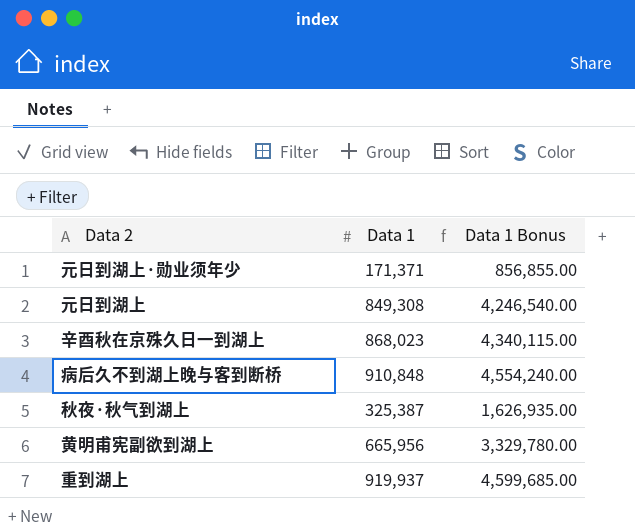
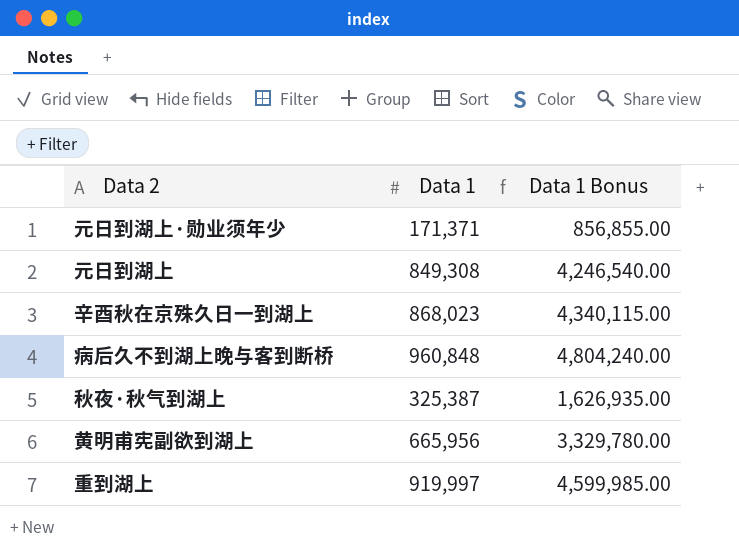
病后久不到湖上晚与客到断桥 | Data 1: 910,848 -> 960,848
病后久不到湖上晚与客到断桥 | Data 1 Bonus: 4,554,240.00 -> 4,804,240.00
重到湖上 | Data 1: 919,937 -> 919,997
重到湖上 | Data 1 Bonus: 4,599,685.00 -> 4,599,985.00

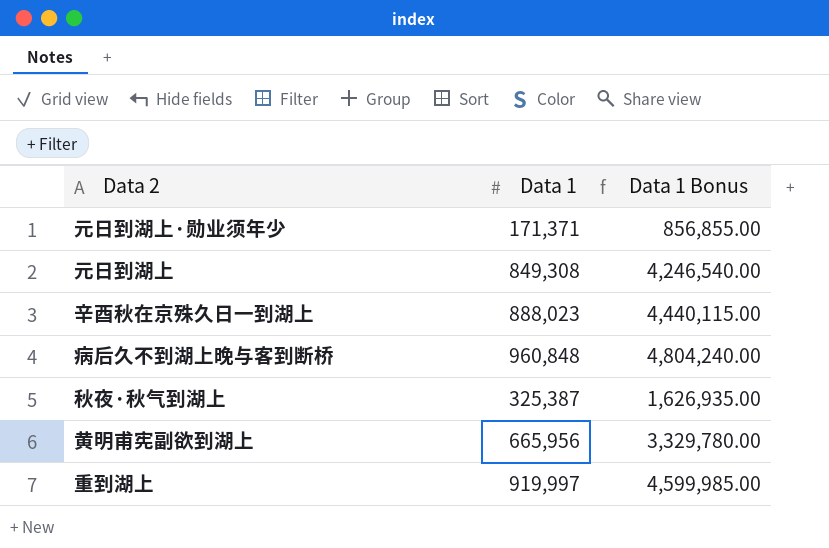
辛酉秋在京殊久日一到湖上 | Data 1: 868,023 -> 888,023
辛酉秋在京殊久日一到湖上 | Data 1 Bonus: 4,340,115.00 -> 4,440,115.00

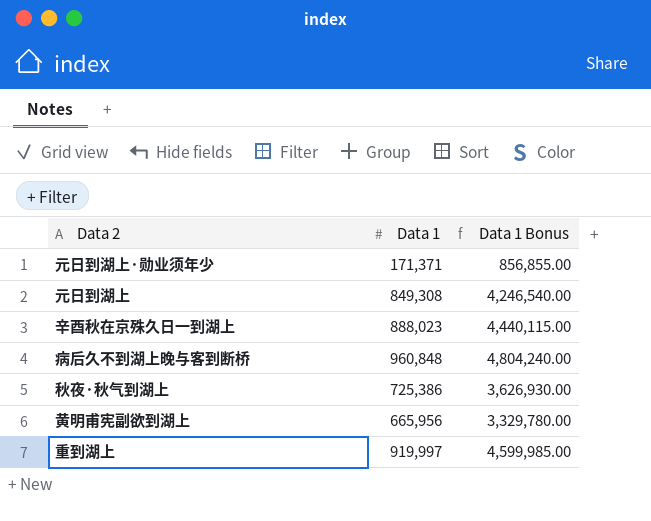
秋夜·秋气到湖上 | Data 1: 325,387 -> 725,386
秋夜·秋气到湖上 | Data 1 Bonus: 1,626,935.00 -> 3,626,930.00

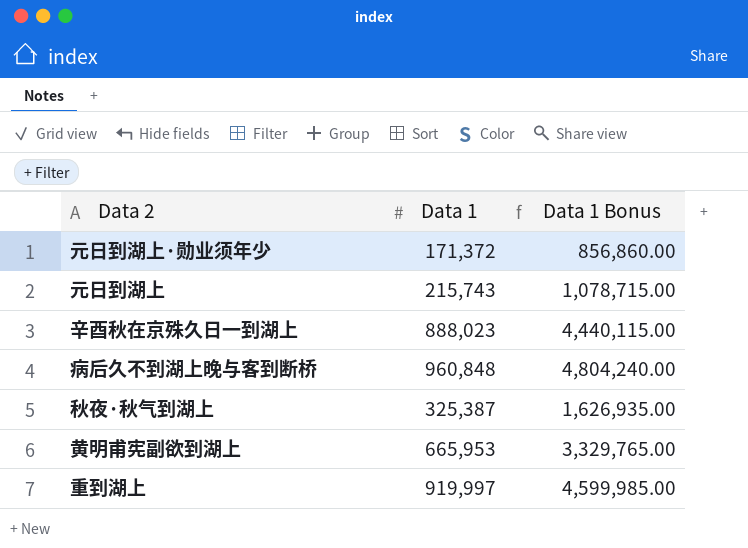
元日到湖上·勋业须年少 | Data 1: 171,371 -> 171,372
元日到湖上·勋业须年少 | Data 1 Bonus: 856,855.00 -> 856,860.00
元日到湖上 | Data 1: 849,308 -> 215,743
元日到湖上 | Data 1 Bonus: 4,246,540.00 -> 1,078,715.00
秋夜·秋气到湖上 | Data 1: 725,386 -> 325,387
秋夜·秋气到湖上 | Data 1 Bonus: 3,626,930.00 -> 1,626,935.00
黄明甫宪副欲到湖上 | Data 1: 665,956 -> 665,953
黄明甫宪副欲到湖上 | Data 1 Bonus: 3,329,780.00 -> 3,329,765.00

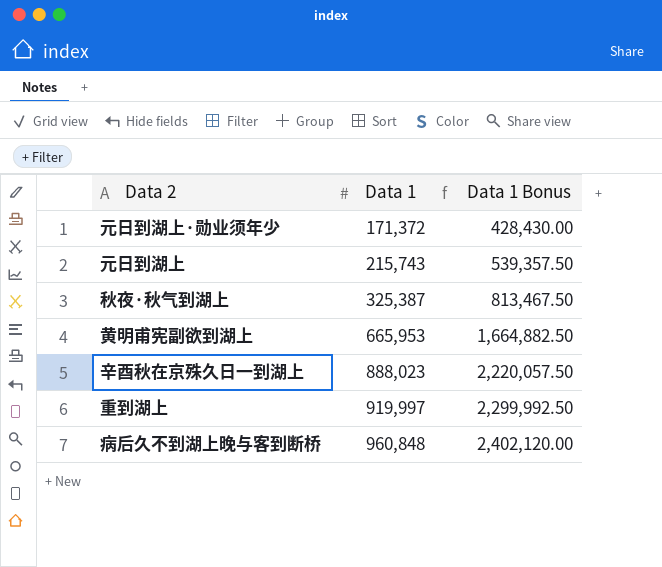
row order: none -> Data 1 ascending
column Data 1 Bonus | formula: [Data 1] * 5 -> [Data 1] * 2.5

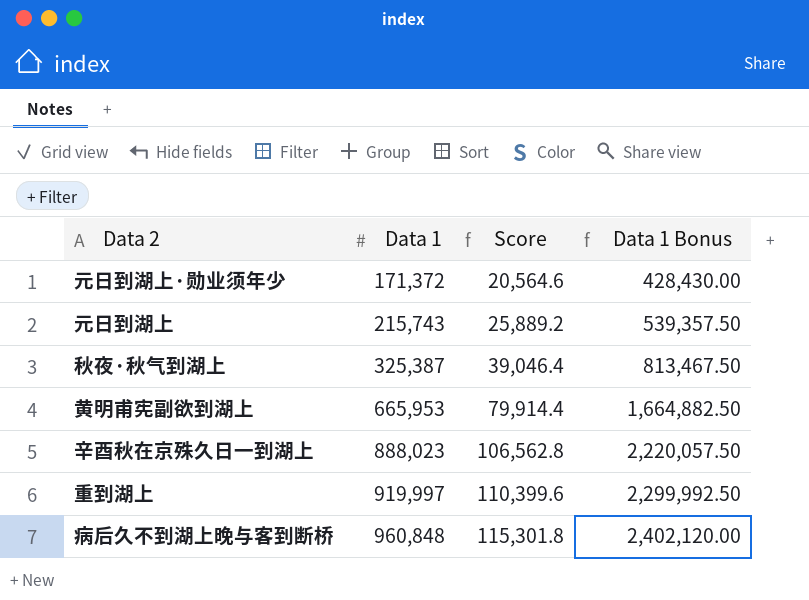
column Score | formula: none -> [Data 1] * 0.12

